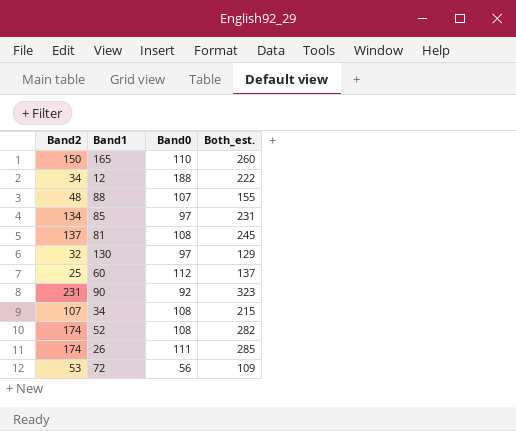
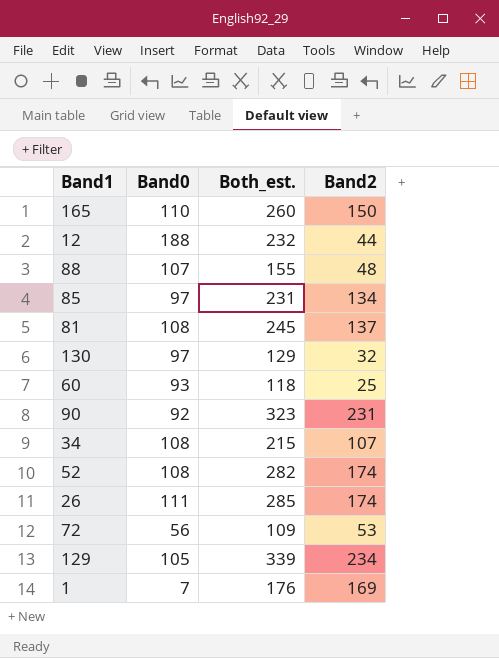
column Band2 | position: 1 -> 4
12 | Both_est.: 222 -> 232
12 | Band2: 34 -> 44
60 | Band0: 112 -> 93
60 | Both_est.: 137 -> 118
row 129: none -> 105 | 339 | 234
row 1: none -> 7 | 176 | 169

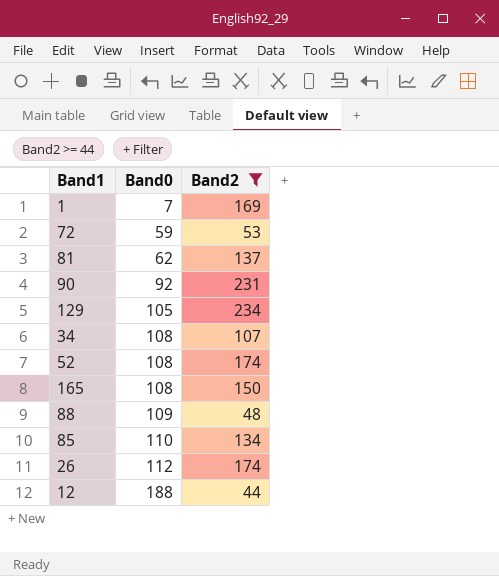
filter: none -> Band2 >= 44
row order: none -> Band0 ascending
column Both_est. | formula: [Band0] + [Band2] -> none
72 | Band0: 56 -> 59
81 | Band0: 108 -> 62
165 | Band0: 110 -> 108
88 | Band0: 107 -> 109
85 | Band0: 97 -> 110
26 | Band0: 111 -> 112

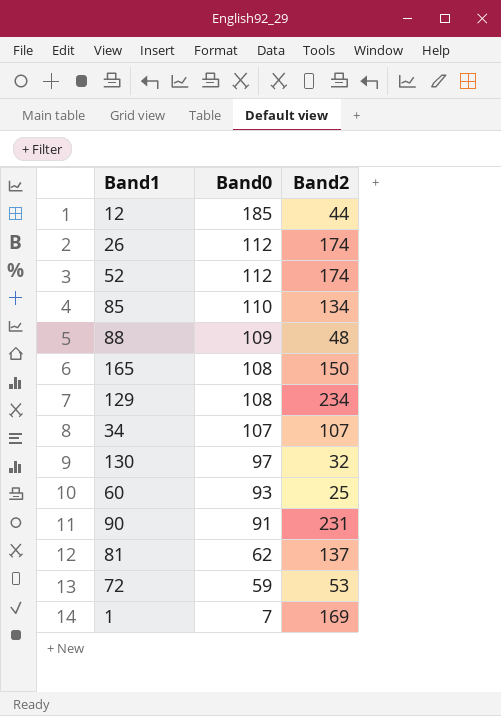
filter: Band2 >= 44 -> none
row order: Band0 ascending -> Band0 descending
12 | Band0: 188 -> 185
52 | Band0: 108 -> 112
129 | Band0: 105 -> 108
34 | Band0: 108 -> 107
90 | Band0: 92 -> 91

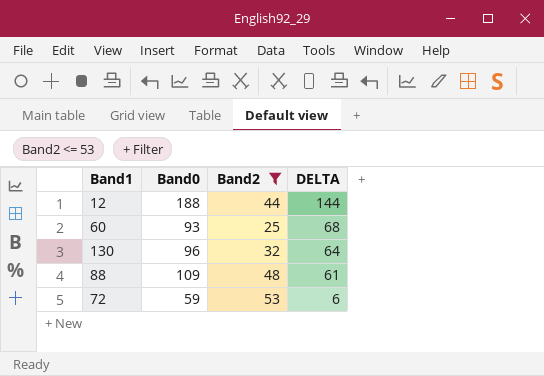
filter: none -> Band2 <= 53
row order: Band0 descending -> DELTA descending
column DELTA | formula: none -> [Band0] - [Band2]
12 | Band0: 185 -> 188
130 | Band0: 97 -> 96

